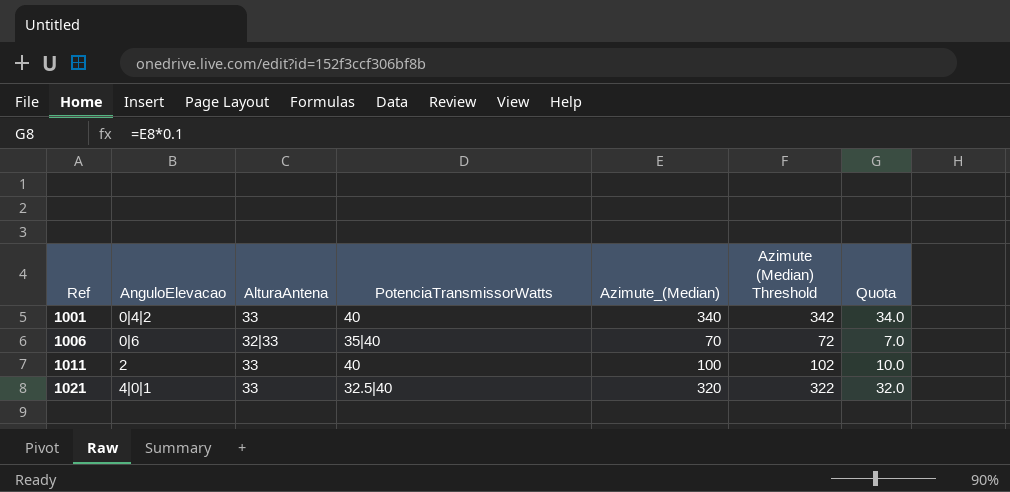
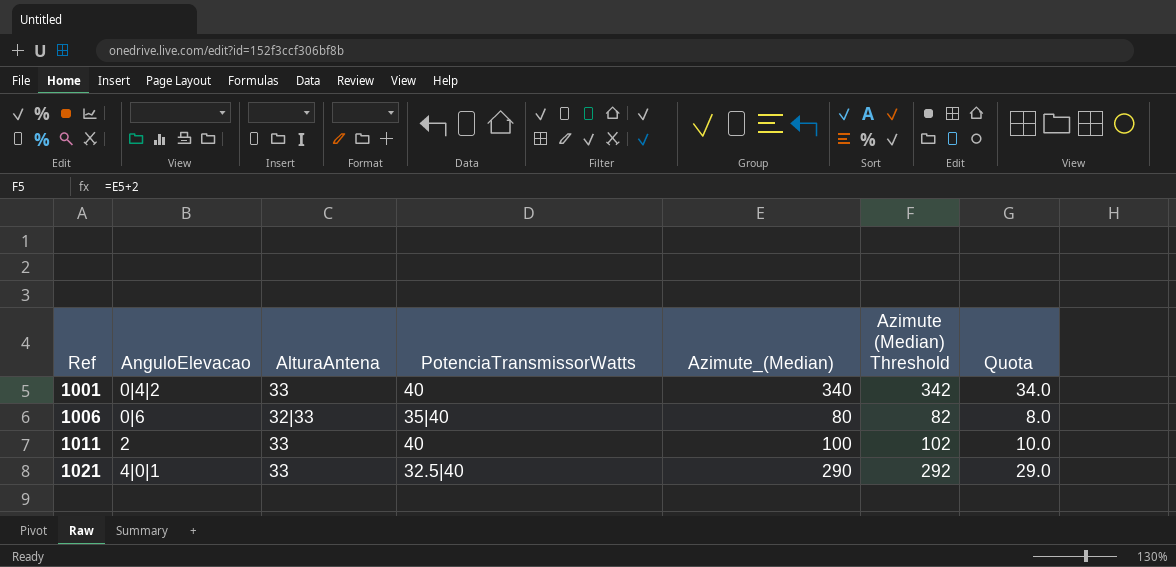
1006 | Azimute_(Median): 70 -> 80
1006 | Azimute (Median) Threshold: 72 -> 82
1006 | Quota: 7.0 -> 8.0
1021 | Azimute_(Median): 320 -> 290
1021 | Azimute (Median) Threshold: 322 -> 292
1021 | Quota: 32.0 -> 29.0

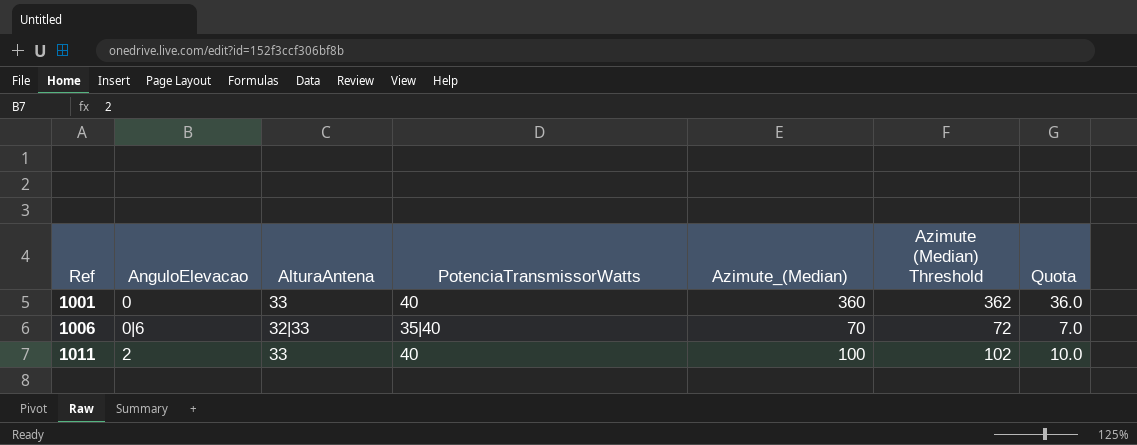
row 1021: 4|0|1 | 33 | 32.5|40 | 290 | 292 | 29.0 -> none
1001 | AnguloElevacao: 0|4|2 -> 0
1001 | Azimute_(Median): 340 -> 360
1001 | Azimute (Median) Threshold: 342 -> 362
1001 | Quota: 34.0 -> 36.0
1006 | Azimute_(Median): 80 -> 70
1006 | Azimute (Median) Threshold: 82 -> 72
1006 | Quota: 8.0 -> 7.0

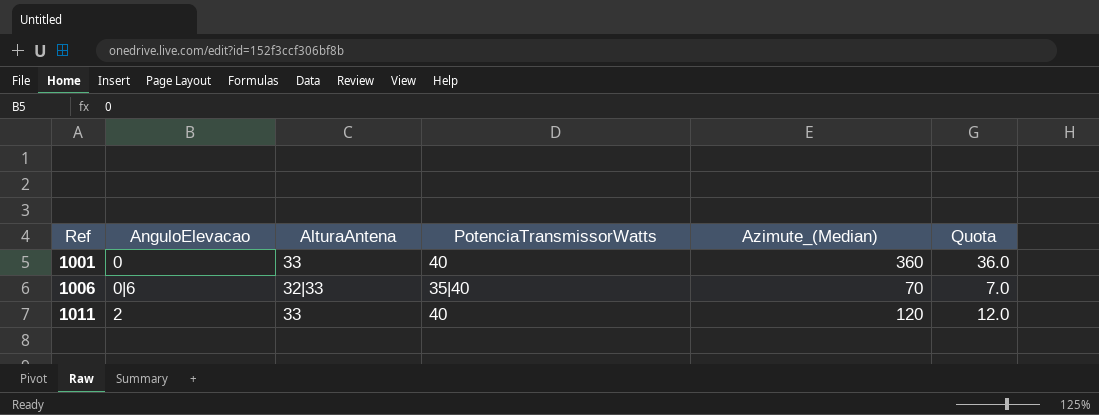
column Azimute (Median) Threshold | formula: [Azimute_(Median)] + 2 -> none
1011 | Azimute_(Median): 100 -> 120
1011 | Quota: 10.0 -> 12.0

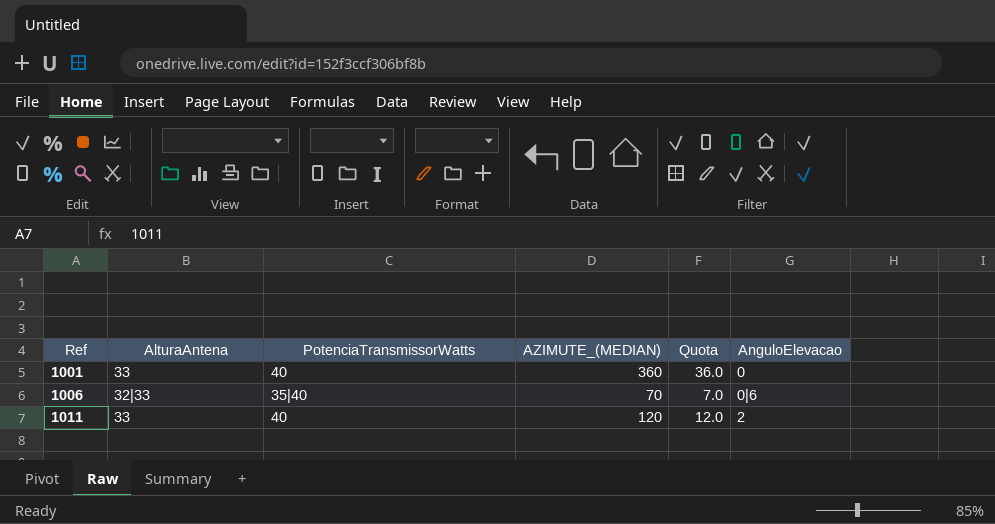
column name: Azimute_(Median) -> AZIMUTE_(MEDIAN)
column AnguloElevacao | position: 2 -> 6

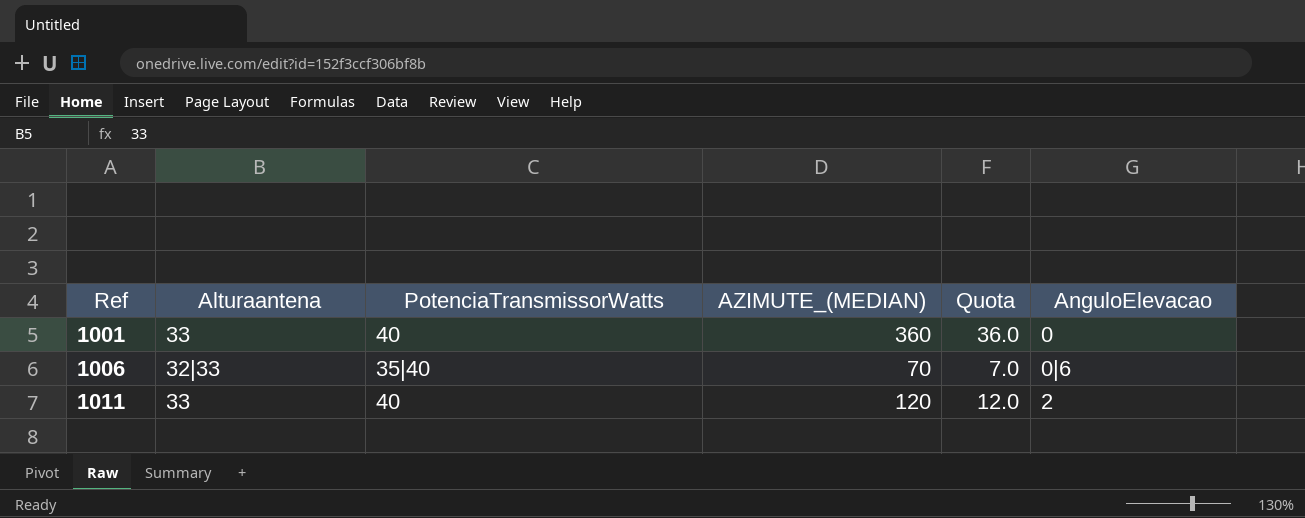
column name: AlturaAntena -> Alturaantena

